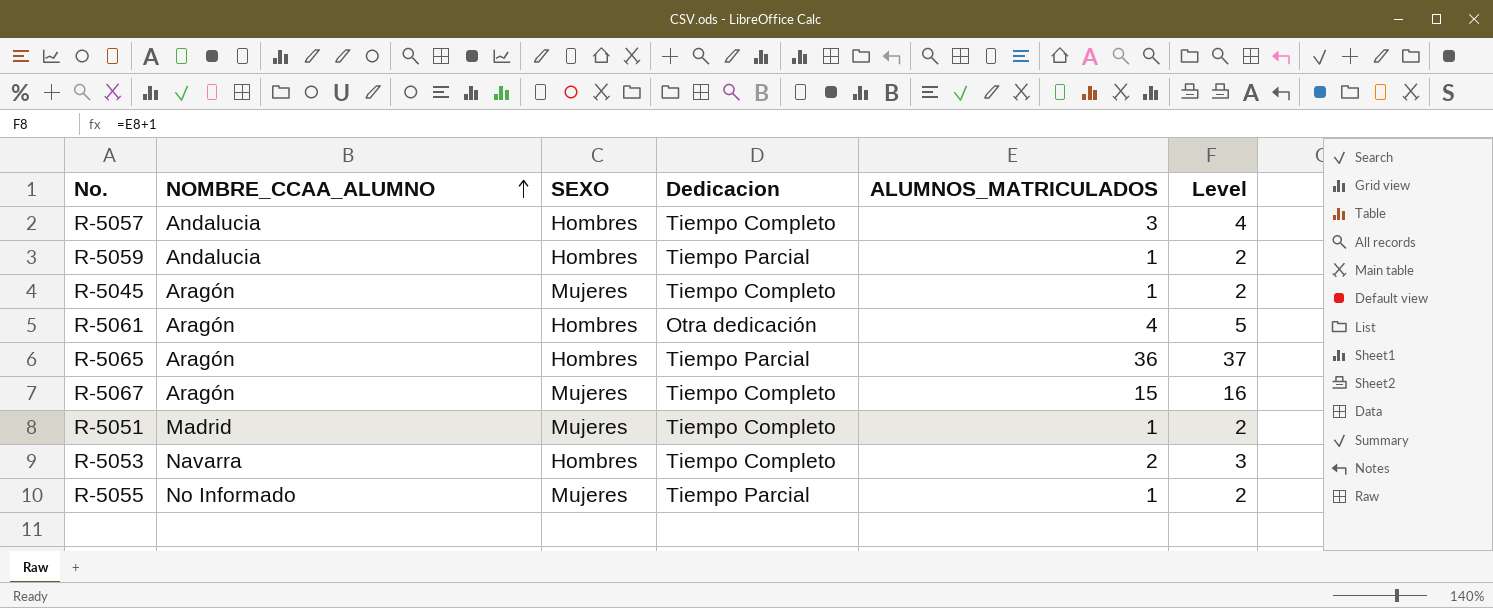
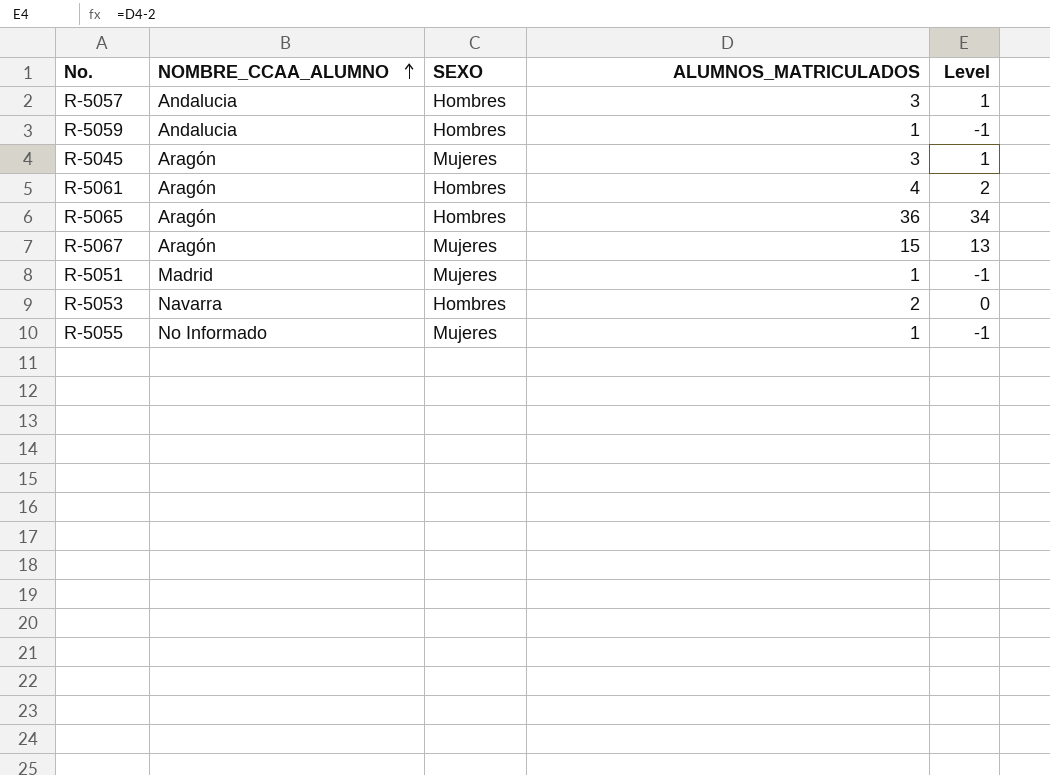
column Dedicacion | position: 4 -> none
column Level | formula: [ALUMNOS_MATRICULADOS] + 1 -> [ALUMNOS_MATRICULADOS] - 2
R-5045 | ALUMNOS_MATRICULADOS: 1 -> 3

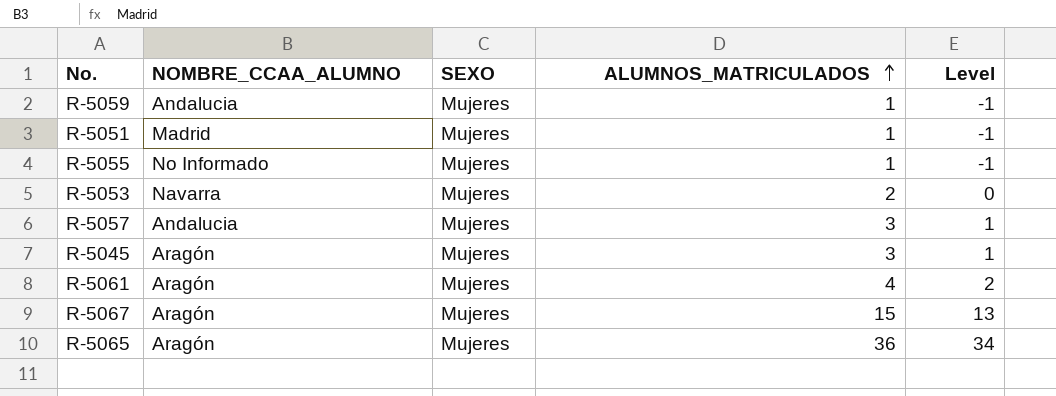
row order: NOMBRE_CCAA_ALUMNO ascending -> ALUMNOS_MATRICULADOS ascending
R-5059 | SEXO: Hombres -> Mujeres
R-5053 | SEXO: Hombres -> Mujeres
R-5057 | SEXO: Hombres -> Mujeres
R-5061 | SEXO: Hombres -> Mujeres
R-5065 | SEXO: Hombres -> Mujeres

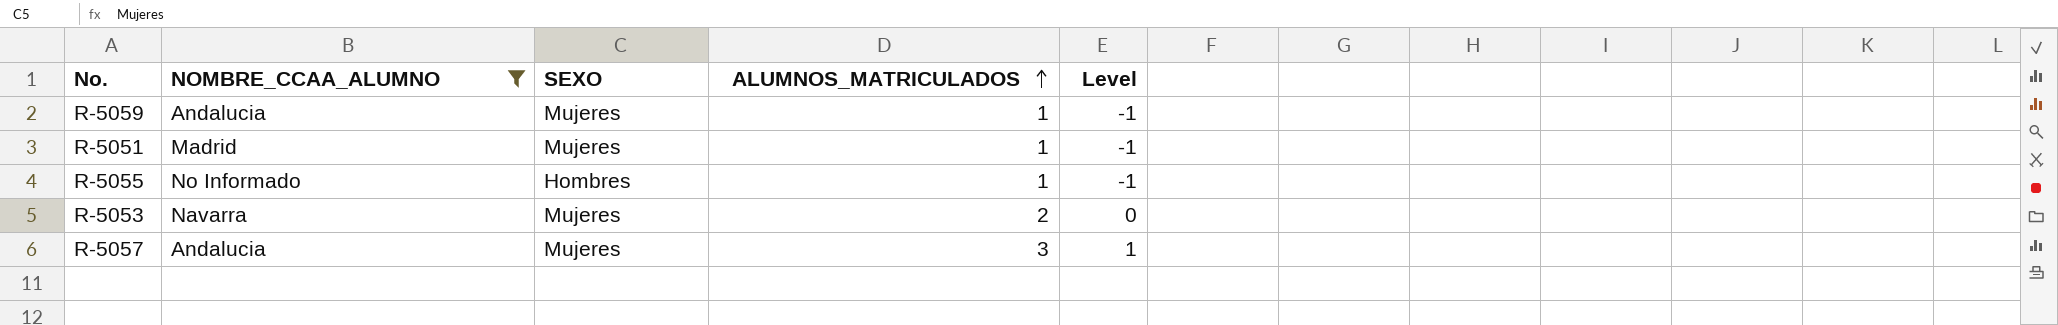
filter: none -> NOMBRE_CCAA_ALUMNO != Aragón
R-5055 | SEXO: Mujeres -> Hombres

